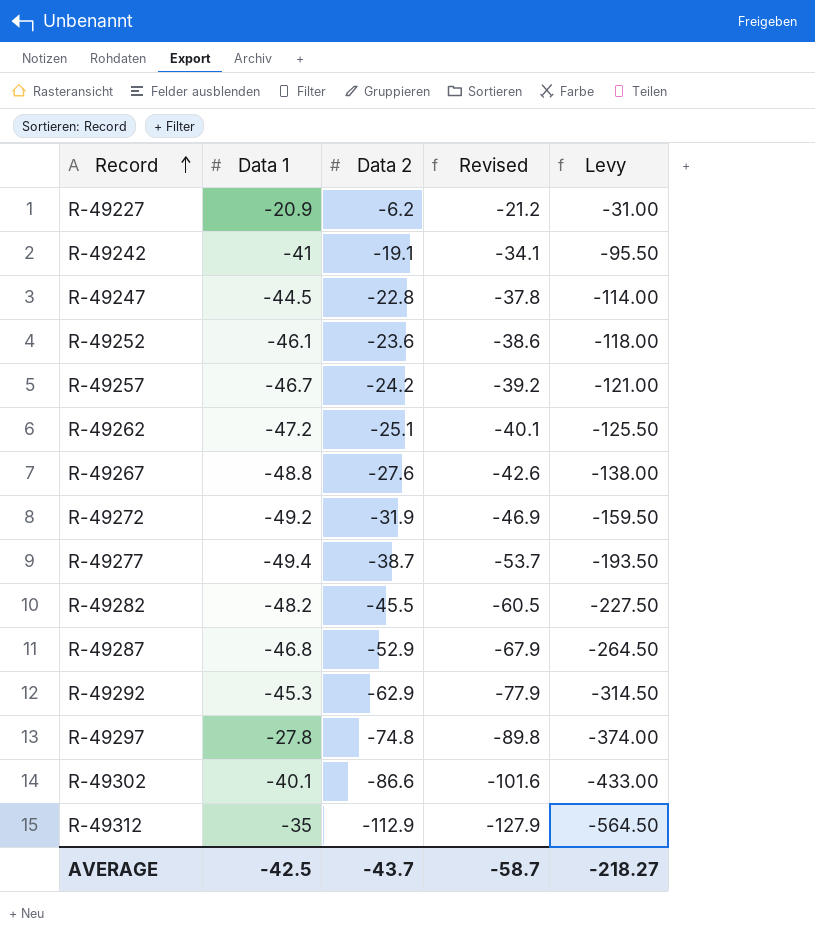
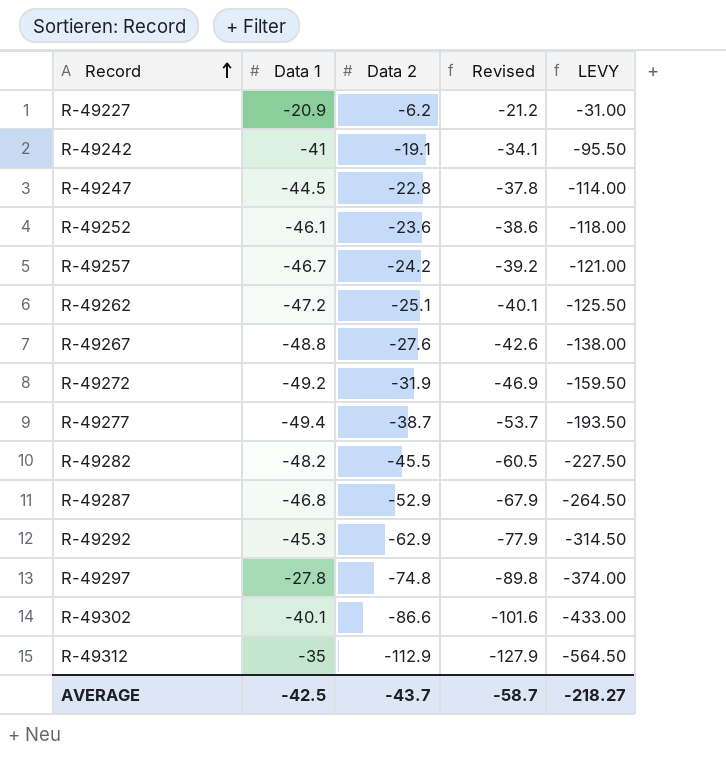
column name: Levy -> LEVY

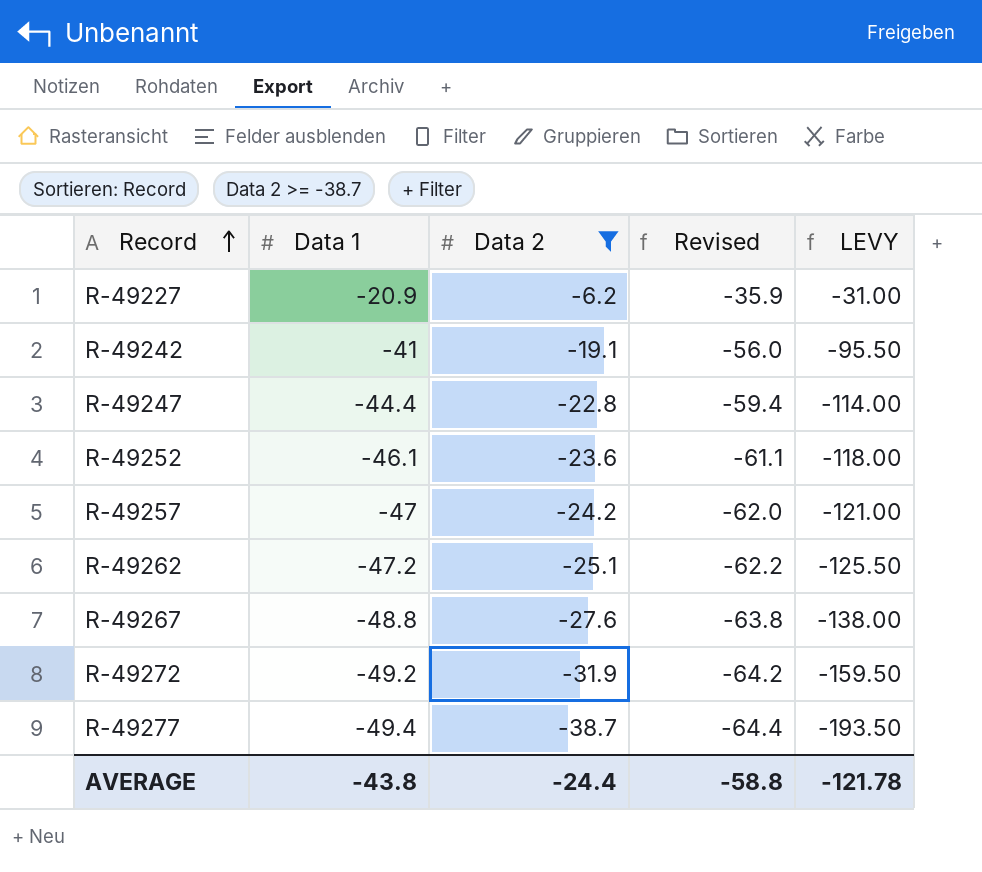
filter: none -> Data 2 >= -38.7
column Revised | formula: [Data 2] - 15 -> [Data 1] - 15
R-49247 | Data 1: -44.5 -> -44.4
R-49257 | Data 1: -46.7 -> -47
AVERAGE | Data 1: -42.5 -> -43.8
AVERAGE | Data 2: -43.7 -> -24.4
AVERAGE | Revised: -58.7 -> -58.8
AVERAGE | LEVY: -218.27 -> -121.78

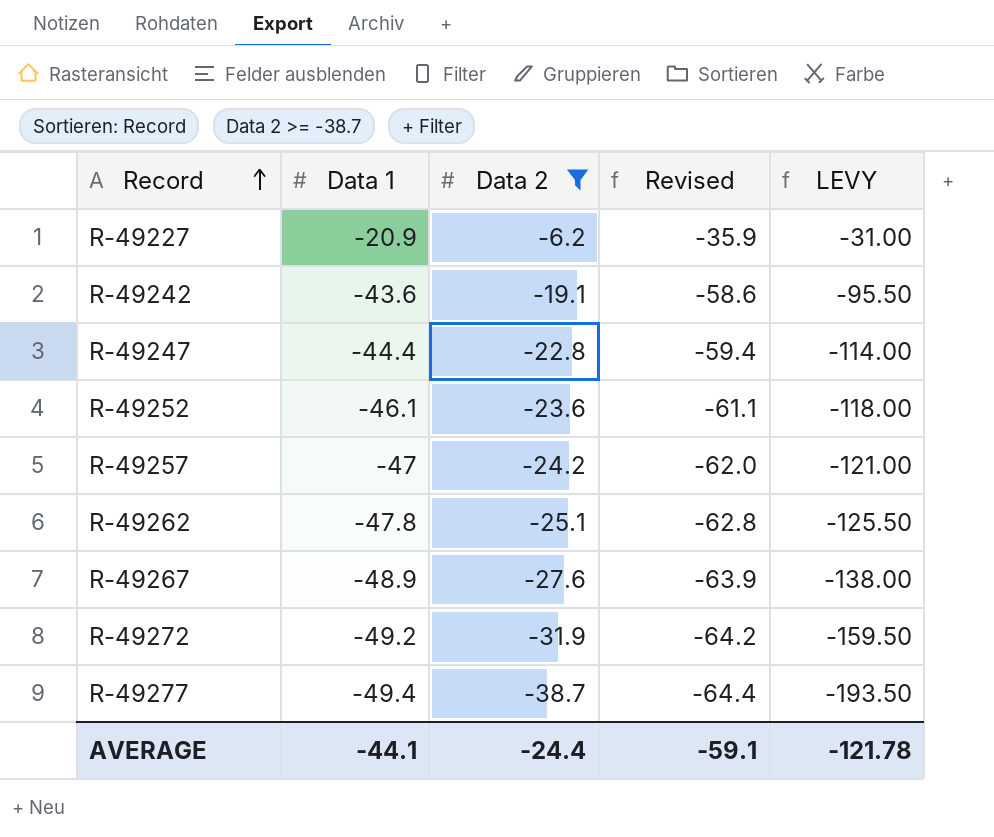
R-49242 | Data 1: -41 -> -43.6
R-49242 | Revised: -56.0 -> -58.6
R-49262 | Data 1: -47.2 -> -47.8
R-49262 | Revised: -62.2 -> -62.8
R-49267 | Data 1: -48.8 -> -48.9
R-49267 | Revised: -63.8 -> -63.9
AVERAGE | Data 1: -43.8 -> -44.1
AVERAGE | Revised: -58.8 -> -59.1

